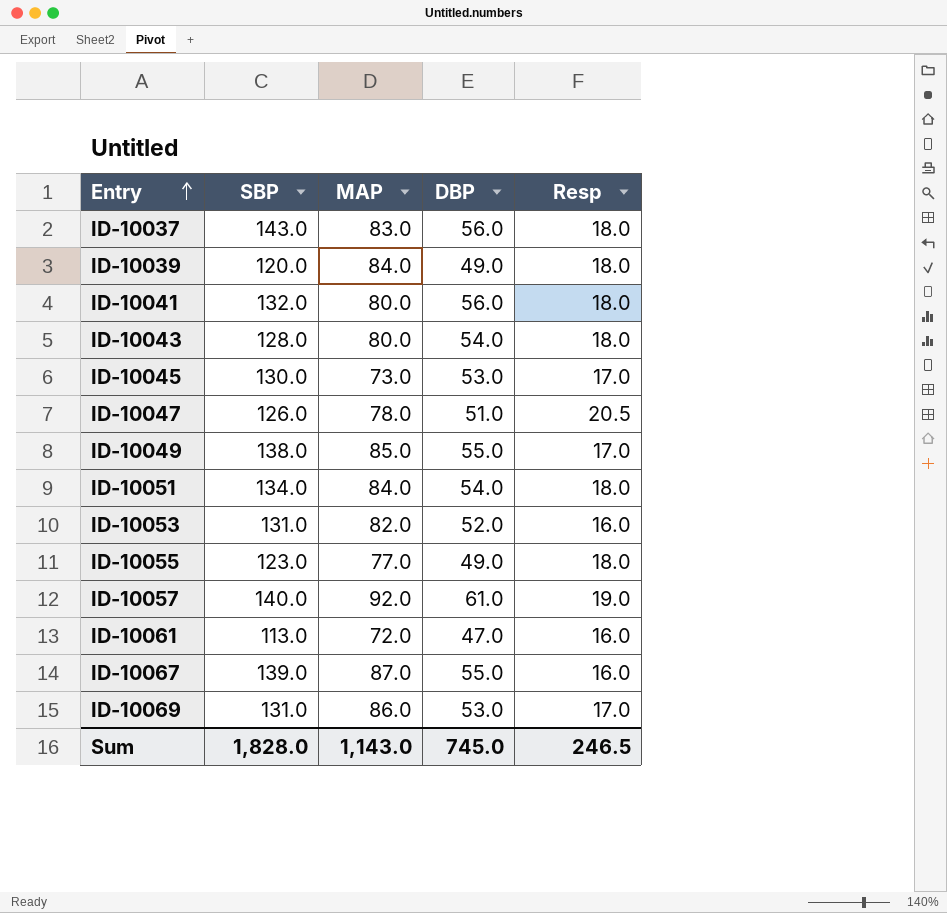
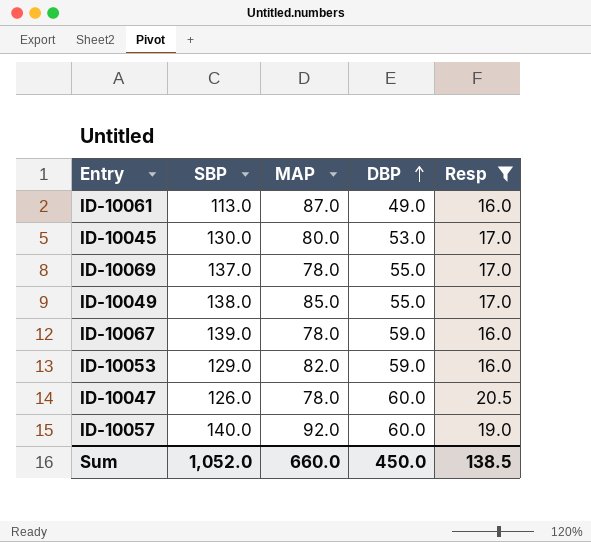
filter: none -> Resp != 18.0
row order: Entry ascending -> DBP ascending
ID-10061 | MAP: 72.0 -> 87.0
ID-10061 | DBP: 47.0 -> 49.0
ID-10045 | MAP: 73.0 -> 80.0
ID-10069 | SBP: 131.0 -> 137.0
ID-10069 | MAP: 86.0 -> 78.0
ID-10069 | DBP: 53.0 -> 55.0
ID-10067 | MAP: 87.0 -> 78.0
ID-10067 | DBP: 55.0 -> 59.0
ID-10053 | SBP: 131.0 -> 129.0
ID-10053 | DBP: 52.0 -> 59.0
ID-10047 | DBP: 51.0 -> 60.0
ID-10057 | DBP: 61.0 -> 60.0
Sum | SBP: 1,828.0 -> 1,052.0
Sum | MAP: 1,143.0 -> 660.0
Sum | DBP: 745.0 -> 450.0
Sum | Resp: 246.5 -> 138.5

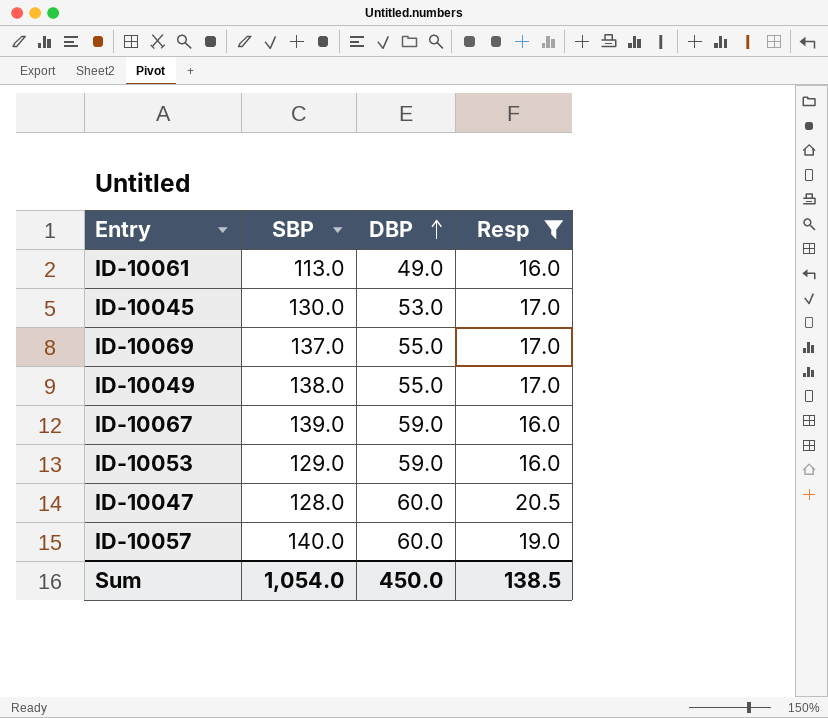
column MAP | position: 3 -> none
ID-10047 | SBP: 126.0 -> 128.0
Sum | SBP: 1,052.0 -> 1,054.0

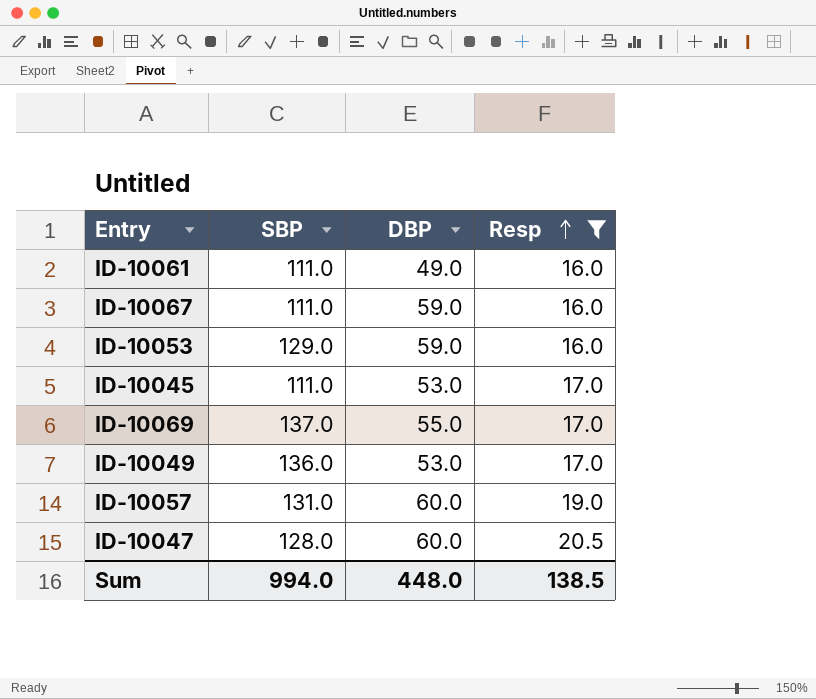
row order: DBP ascending -> Resp ascending
ID-10061 | SBP: 113.0 -> 111.0
ID-10067 | SBP: 139.0 -> 111.0
ID-10045 | SBP: 130.0 -> 111.0
ID-10049 | SBP: 138.0 -> 136.0
ID-10049 | DBP: 55.0 -> 53.0
ID-10057 | SBP: 140.0 -> 131.0
Sum | SBP: 1,054.0 -> 994.0
Sum | DBP: 450.0 -> 448.0

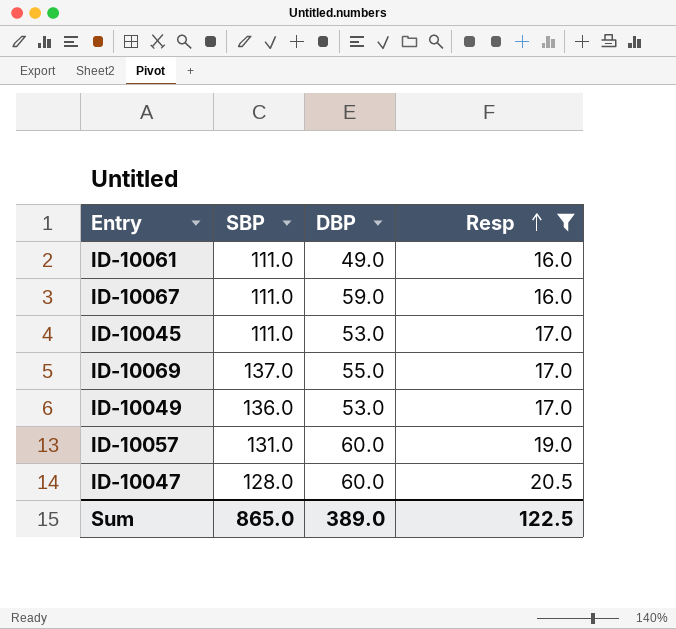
row ID-10053: 129.0 | 59.0 | 16.0 -> none
Sum | SBP: 994.0 -> 865.0
Sum | DBP: 448.0 -> 389.0
Sum | Resp: 138.5 -> 122.5

